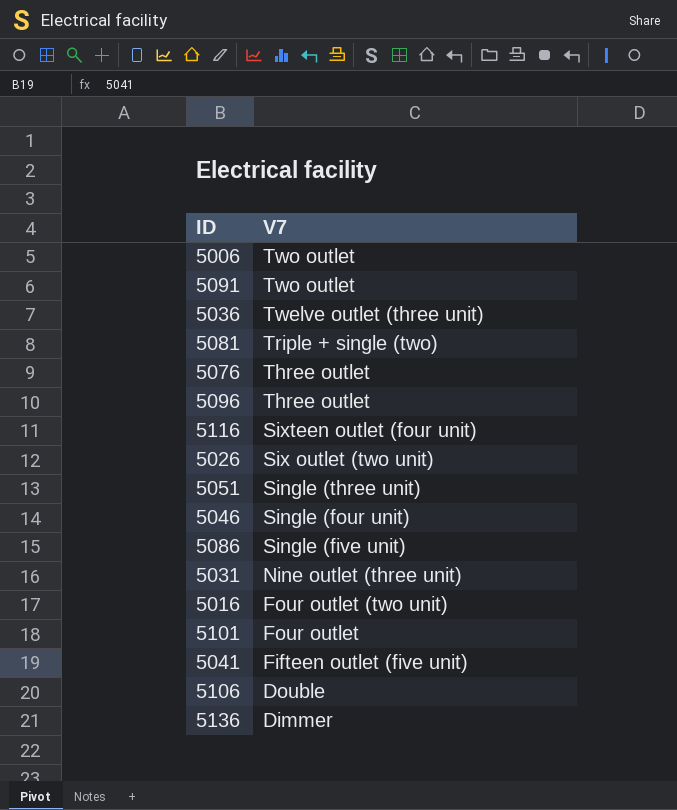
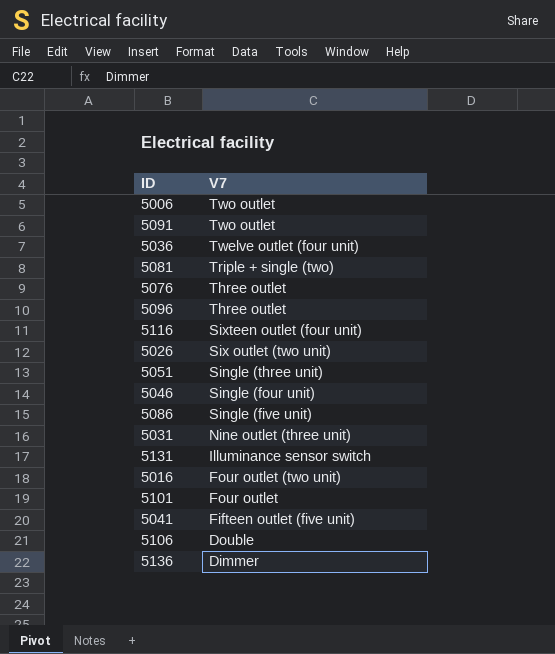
5036 | V7: Twelve outlet (three unit) -> Twelve outlet (four unit)
row 5131: none -> Illuminance sensor switch

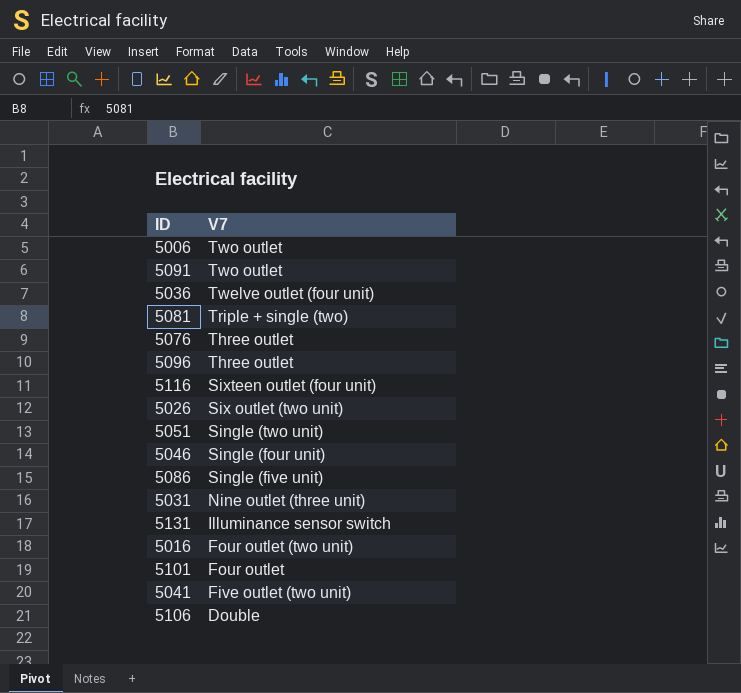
row 5136: Dimmer -> none
5051 | V7: Single (three unit) -> Single (two unit)
5041 | V7: Fifteen outlet (five unit) -> Five outlet (two unit)

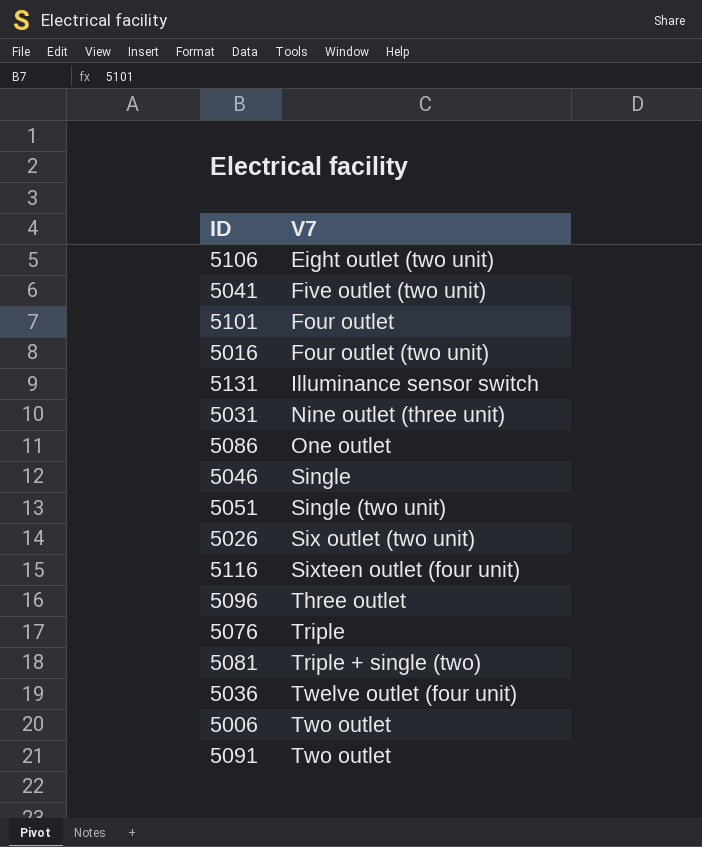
row order: V7 descending -> V7 ascending
5106 | V7: Double -> Eight outlet (two unit)
5086 | V7: Single (five unit) -> One outlet
5046 | V7: Single (four unit) -> Single
5076 | V7: Three outlet -> Triple

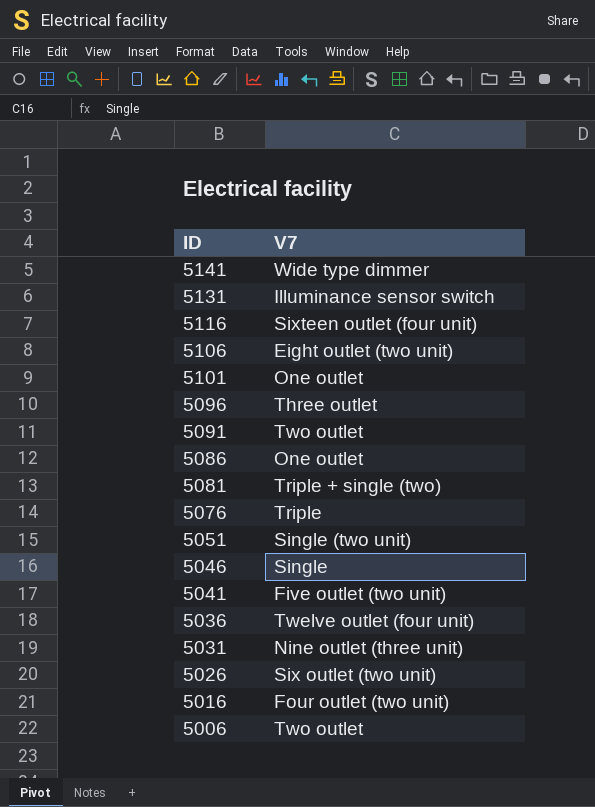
row order: V7 ascending -> ID descending
row 5141: none -> Wide type dimmer
5101 | V7: Four outlet -> One outlet

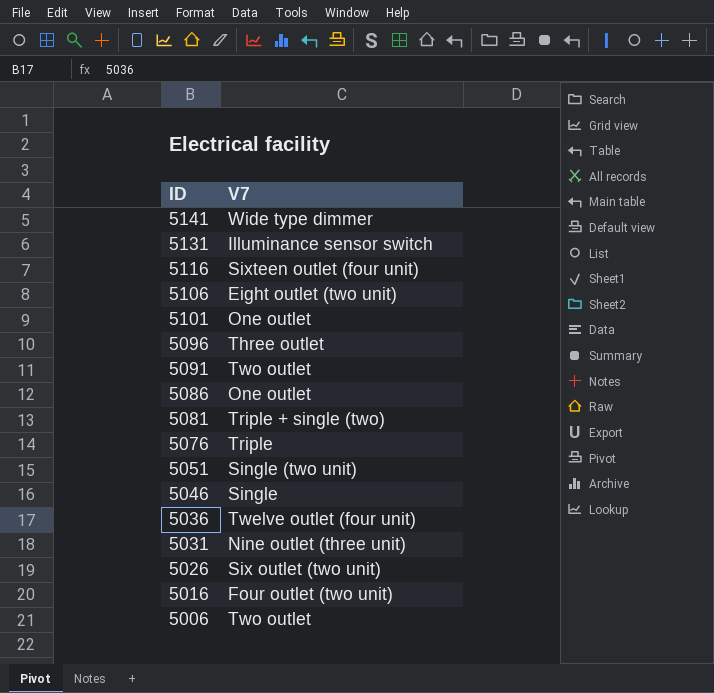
row 5041: Five outlet (two unit) -> none

